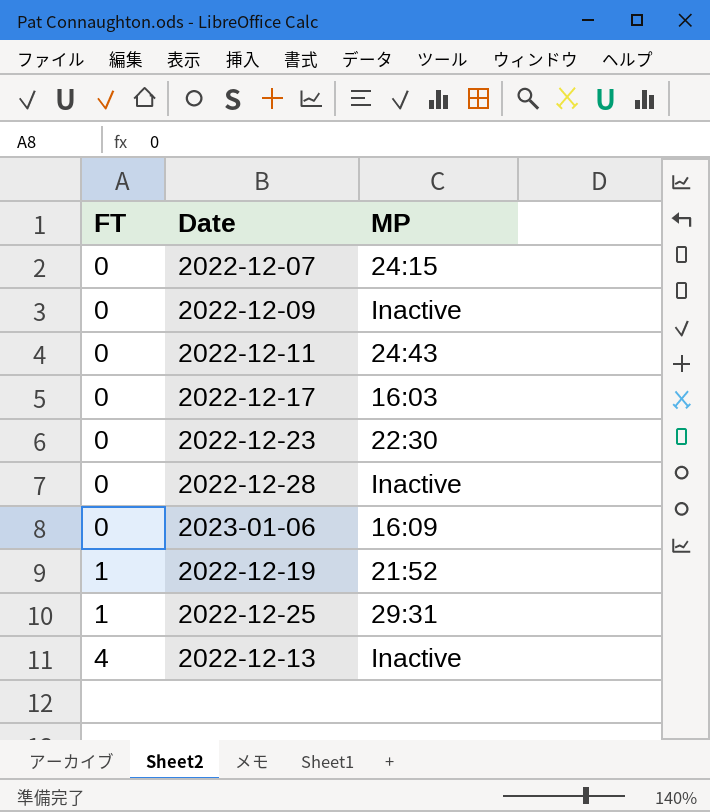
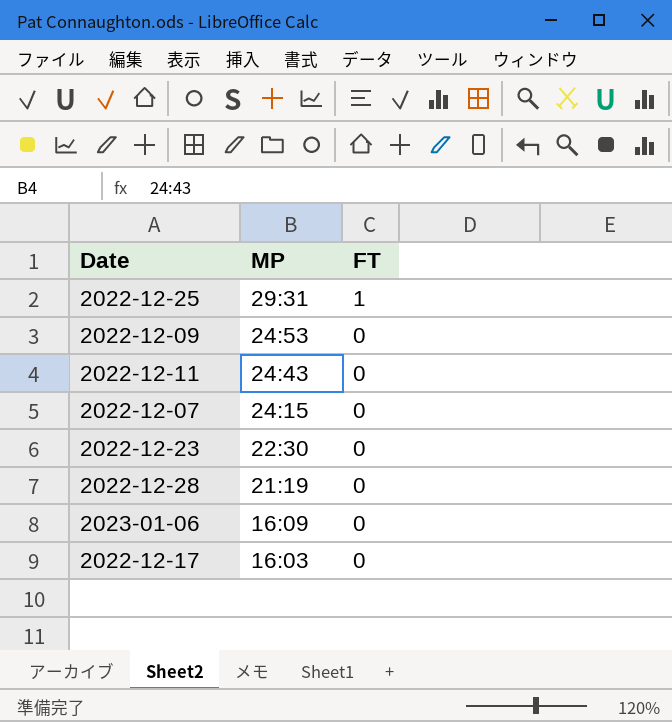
row order: FT ascending -> MP descending
column FT | position: 1 -> 3
row 2022-12-19: 1 | 21:52 -> none
row 2022-12-13: 4 | Inactive -> none
2022-12-09 | MP: Inactive -> 24:53
2022-12-28 | MP: Inactive -> 21:19

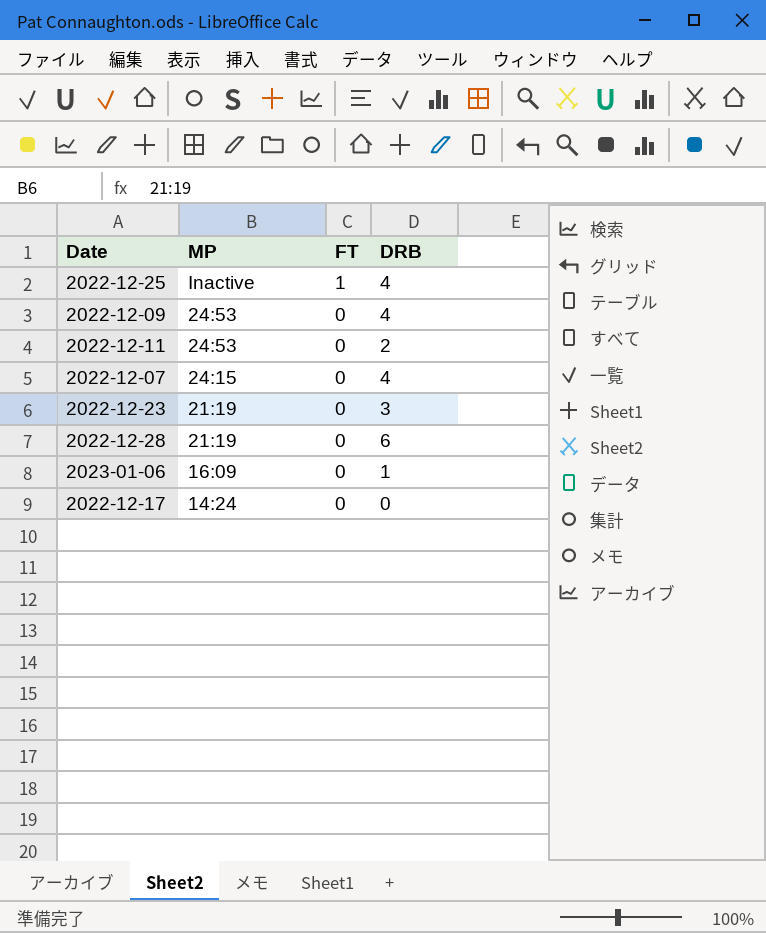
column DRB | position: none -> 4
2022-12-25 | MP: 29:31 -> Inactive
2022-12-11 | MP: 24:43 -> 24:53
2022-12-23 | MP: 22:30 -> 21:19
2022-12-17 | MP: 16:03 -> 14:24

